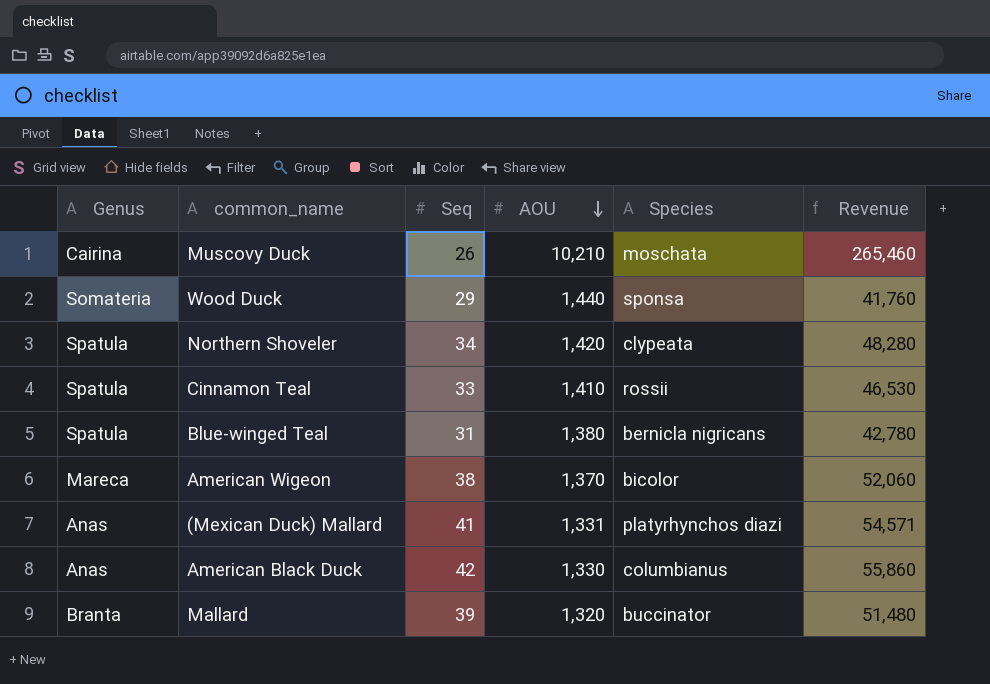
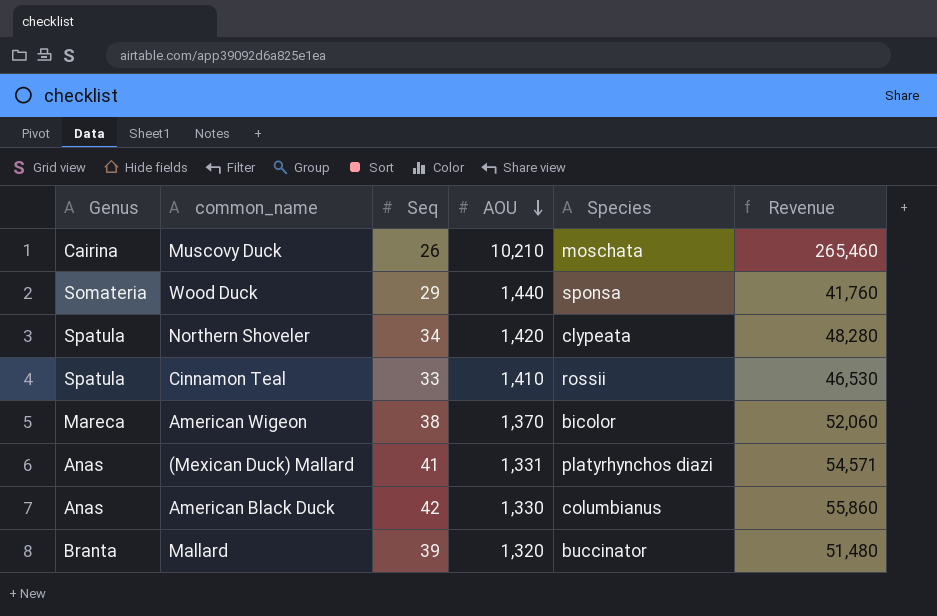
row Blue-winged Teal: Spatula | 31 | 1,380 | bernicla nigricans | 42,780 -> none

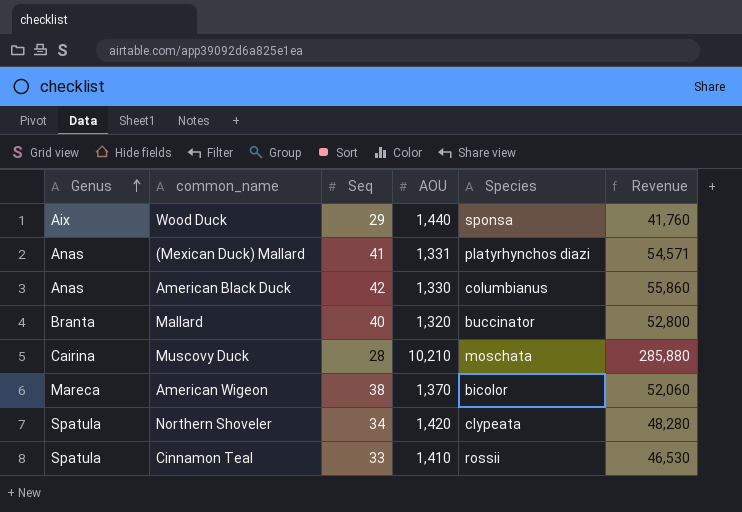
row order: AOU descending -> Genus ascending
Wood Duck | Genus: Somateria -> Aix
Mallard | Seq: 39 -> 40
Mallard | Revenue: 51,480 -> 52,800
Muscovy Duck | Seq: 26 -> 28
Muscovy Duck | Revenue: 265,460 -> 285,880

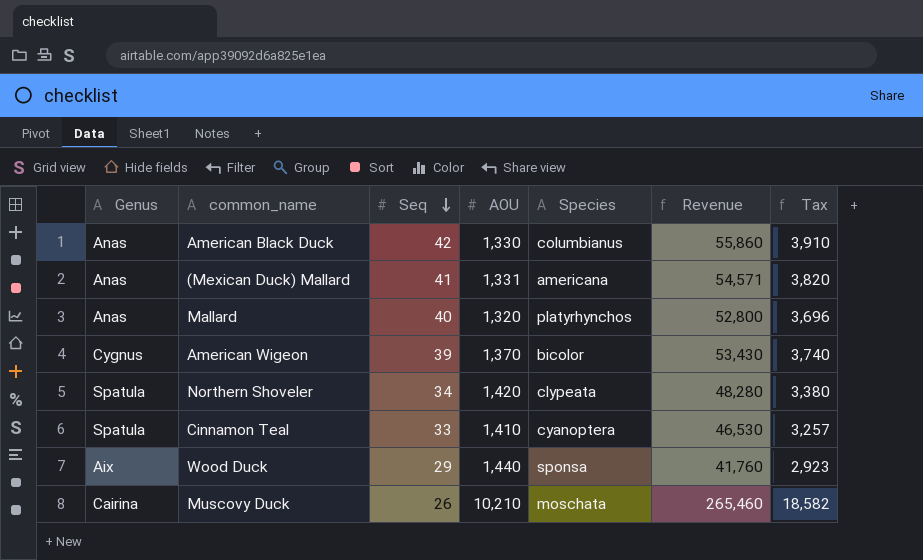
row order: Genus ascending -> Seq descending
column Tax | formula: none -> [Revenue] * 0.07
(Mexican Duck) Mallard | Species: platyrhynchos diazi -> americana
Mallard | Genus: Branta -> Anas
Mallard | Species: buccinator -> platyrhynchos
American Wigeon | Genus: Mareca -> Cygnus
American Wigeon | Seq: 38 -> 39
American Wigeon | Revenue: 52,060 -> 53,430
Cinnamon Teal | Species: rossii -> cyanoptera
Muscovy Duck | Seq: 28 -> 26
Muscovy Duck | Revenue: 285,880 -> 265,460

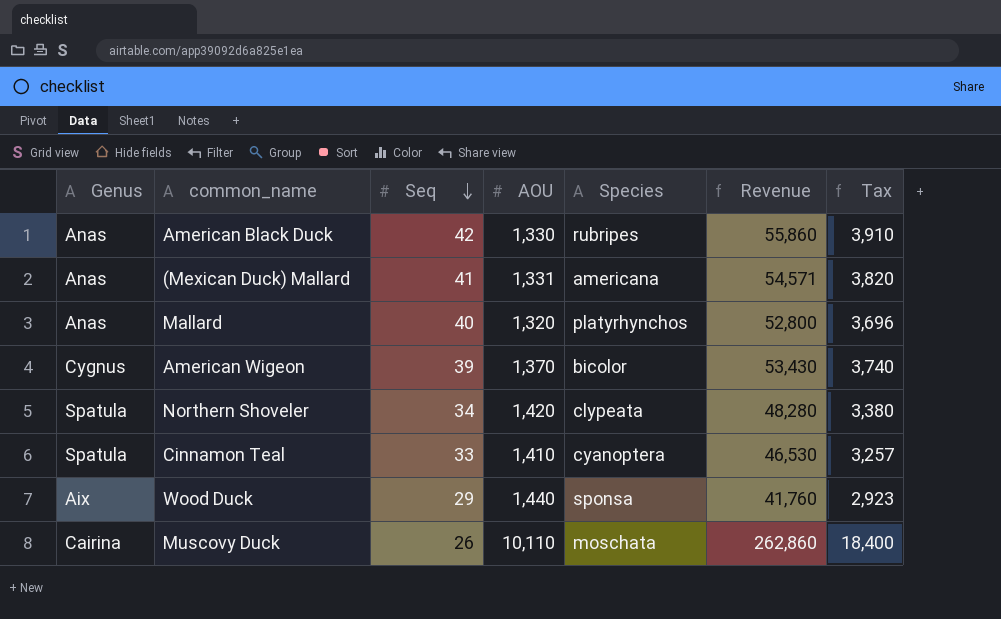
American Black Duck | Species: columbianus -> rubripes
Muscovy Duck | AOU: 10,210 -> 10,110
Muscovy Duck | Revenue: 265,460 -> 262,860
Muscovy Duck | Tax: 18,582 -> 18,400

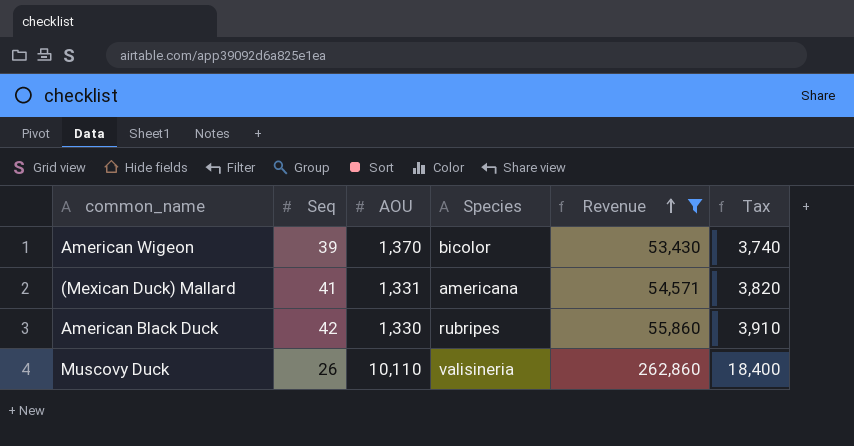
filter: none -> Revenue >= 53,430
row order: Seq descending -> Revenue ascending
column Genus | position: 1 -> none
Muscovy Duck | Species: moschata -> valisineria

